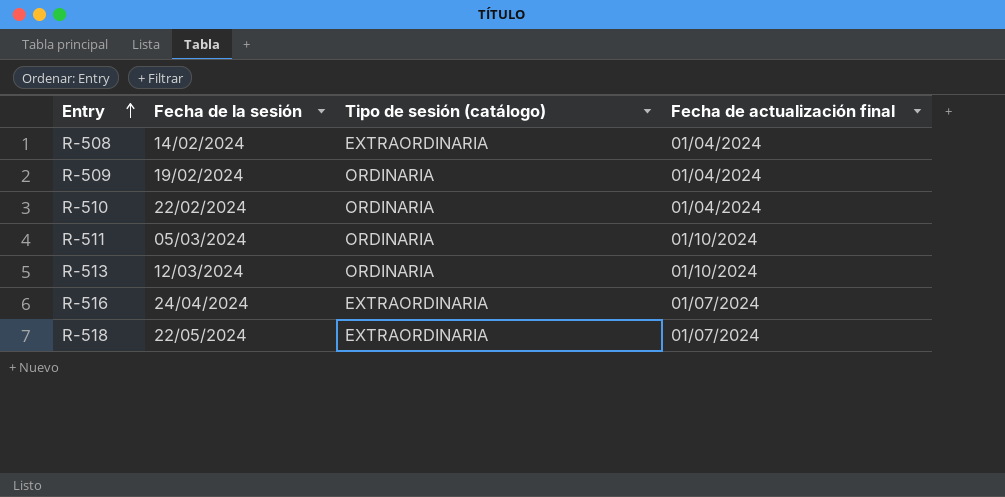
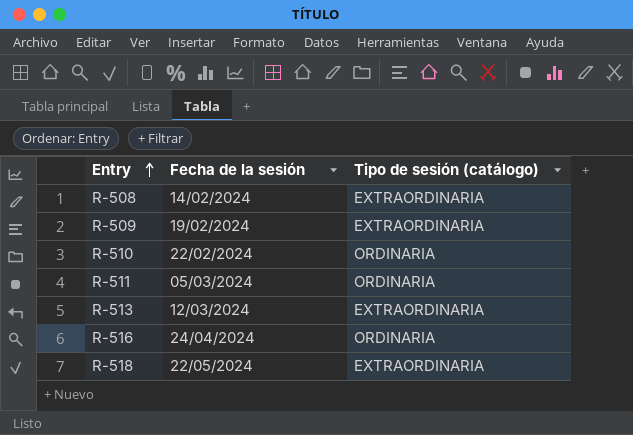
column Fecha de actualización final | position: 4 -> none
R-509 | Tipo de sesión (catálogo): ORDINARIA -> EXTRAORDINARIA
R-513 | Tipo de sesión (catálogo): ORDINARIA -> EXTRAORDINARIA
R-516 | Tipo de sesión (catálogo): EXTRAORDINARIA -> ORDINARIA

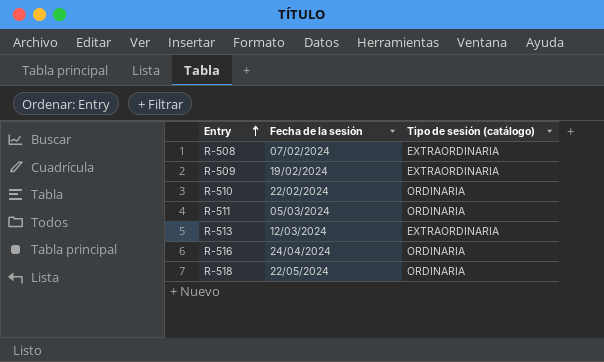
R-508 | Fecha de la sesión: 14/02/2024 -> 07/02/2024
R-518 | Tipo de sesión (catálogo): EXTRAORDINARIA -> ORDINARIA

